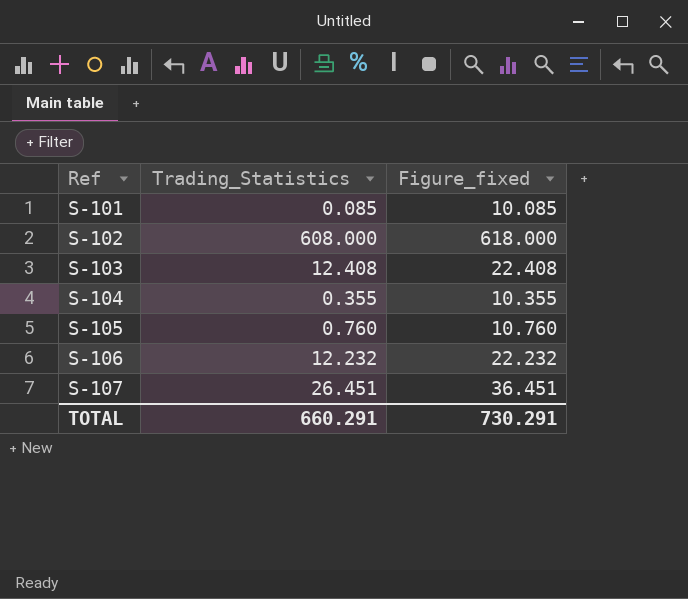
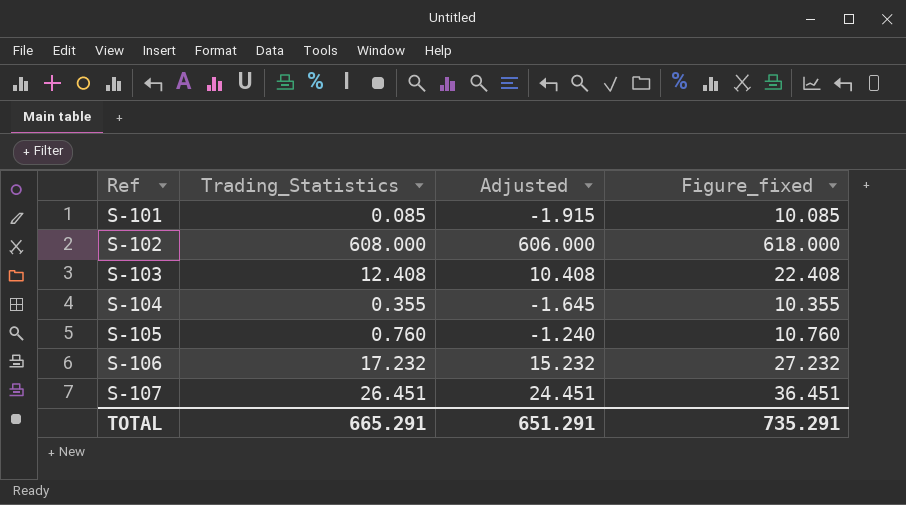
column Adjusted | formula: none -> [Trading_Statistics] - 2
S-106 | Trading_Statistics: 12.232 -> 17.232
S-106 | Figure_fixed: 22.232 -> 27.232
TOTAL | Trading_Statistics: 660.291 -> 665.291
TOTAL | Figure_fixed: 730.291 -> 735.291

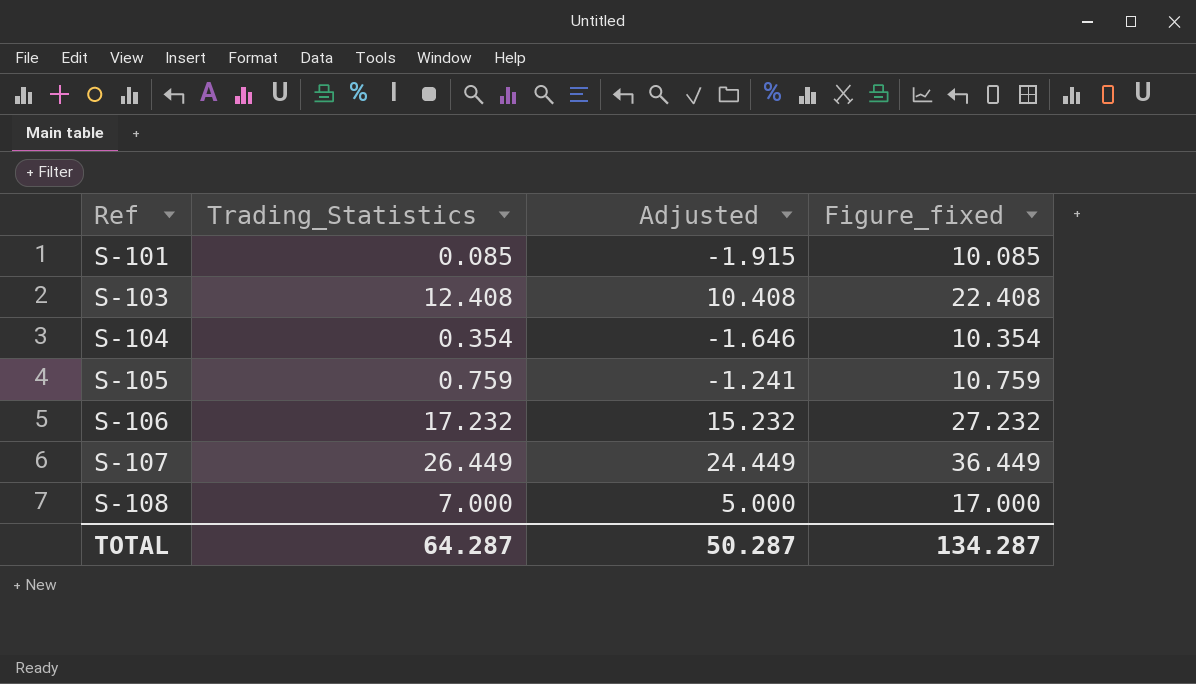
row S-102: 608.000 | 606.000 | 618.000 -> none
S-104 | Trading_Statistics: 0.355 -> 0.354
S-104 | Adjusted: -1.645 -> -1.646
S-104 | Figure_fixed: 10.355 -> 10.354
S-105 | Trading_Statistics: 0.760 -> 0.759
S-105 | Adjusted: -1.240 -> -1.241
S-105 | Figure_fixed: 10.760 -> 10.759
S-107 | Trading_Statistics: 26.451 -> 26.449
S-107 | Adjusted: 24.451 -> 24.449
S-107 | Figure_fixed: 36.451 -> 36.449
row S-108: none -> 7.000 | 5.000 | 17.000
TOTAL | Trading_Statistics: 665.291 -> 64.287
TOTAL | Adjusted: 651.291 -> 50.287
TOTAL | Figure_fixed: 735.291 -> 134.287

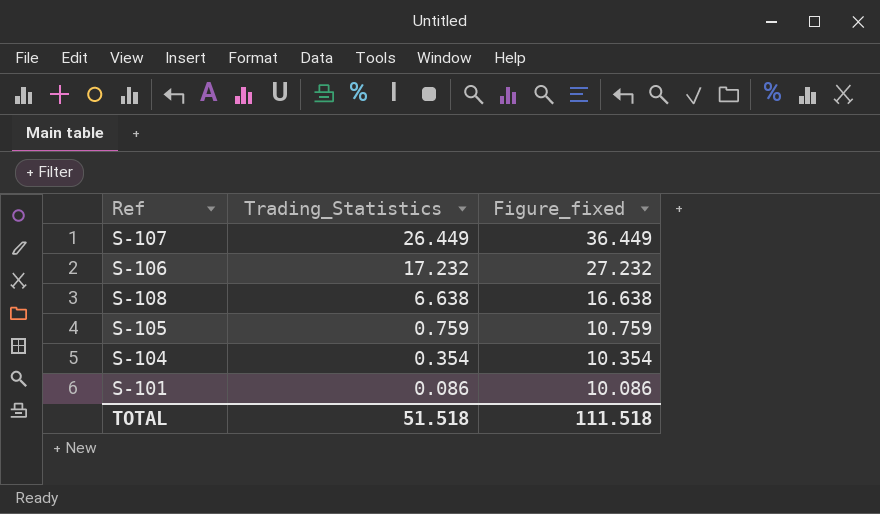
row order: Ref ascending -> Trading_Statistics descending
column Adjusted | formula: [Trading_Statistics] - 2 -> none
row S-103: 12.408 | 10.408 | 22.408 -> none
S-108 | Trading_Statistics: 7.000 -> 6.638
S-108 | Figure_fixed: 17.000 -> 16.638
S-101 | Trading_Statistics: 0.085 -> 0.086
S-101 | Figure_fixed: 10.085 -> 10.086
TOTAL | Trading_Statistics: 64.287 -> 51.518
TOTAL | Figure_fixed: 134.287 -> 111.518

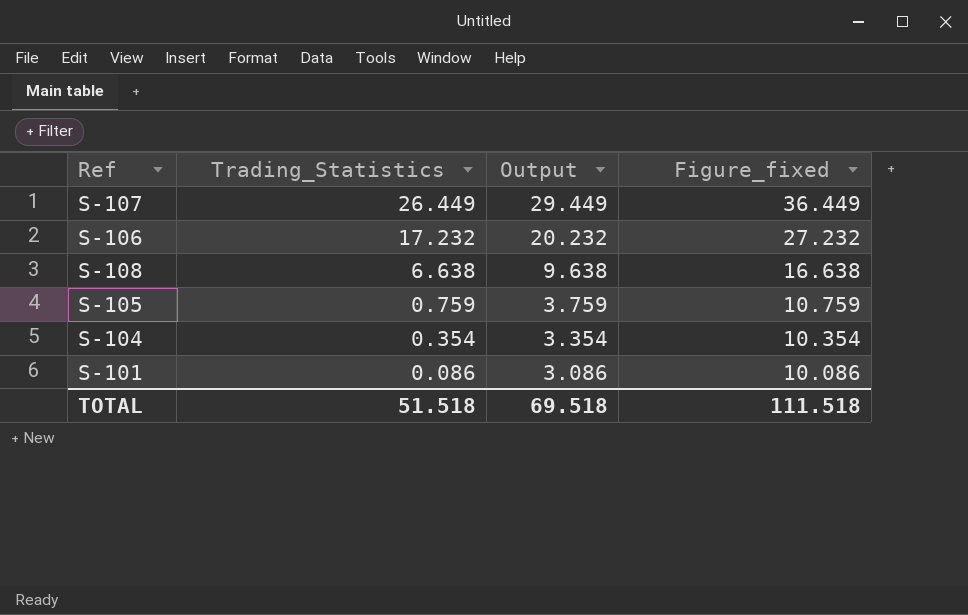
column Output | formula: none -> [Trading_Statistics] + 3

